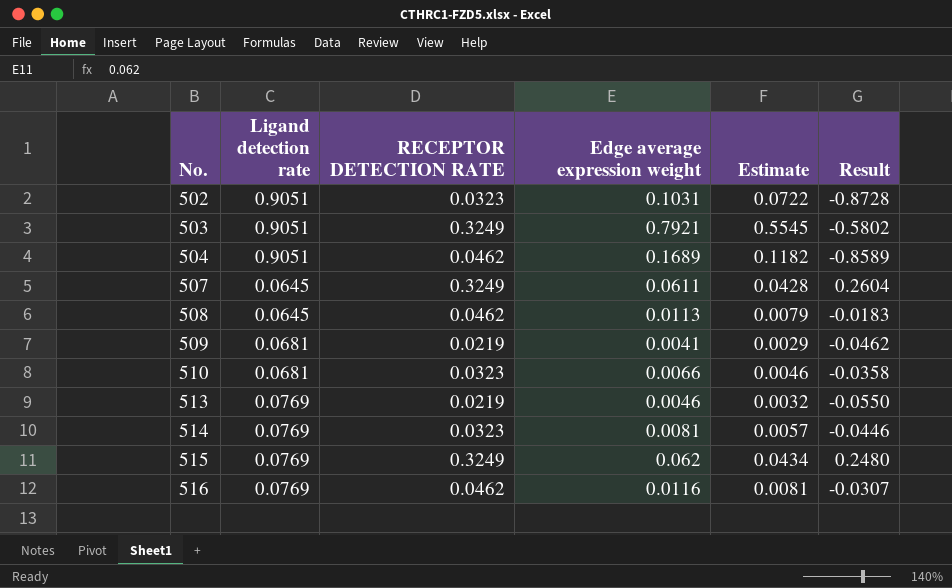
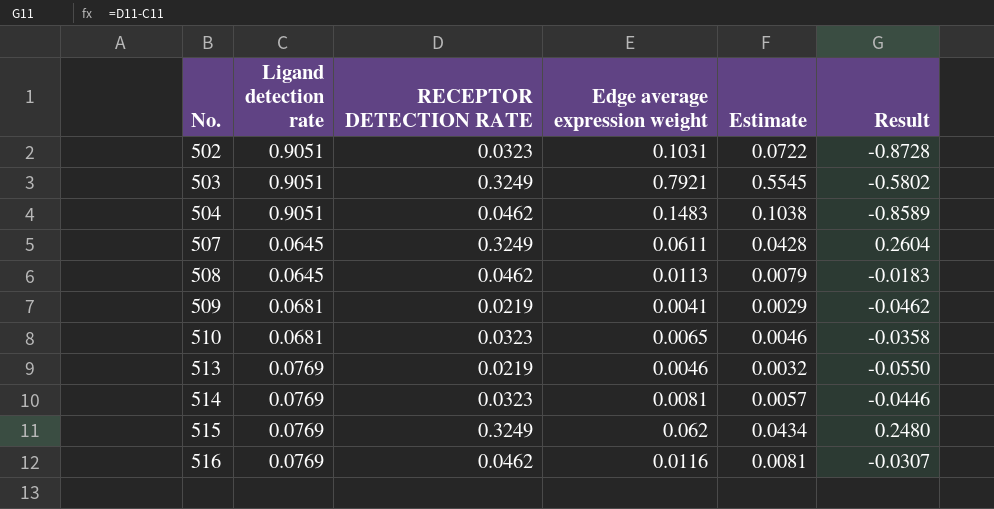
504 | Edge average expression weight: 0.1689 -> 0.1483
504 | Estimate: 0.1182 -> 0.1038
510 | Edge average expression weight: 0.0066 -> 0.0065

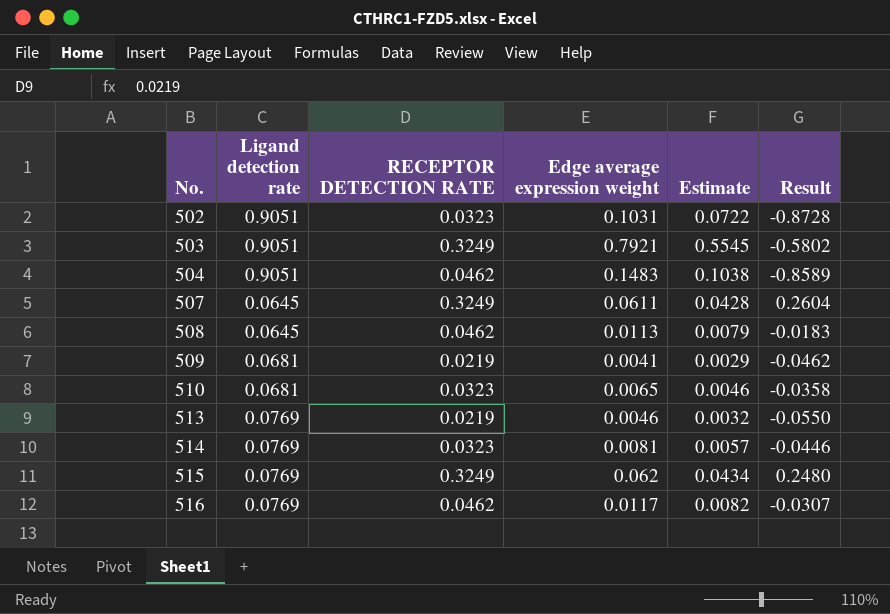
516 | Edge average expression weight: 0.0116 -> 0.0117
516 | Estimate: 0.0081 -> 0.0082

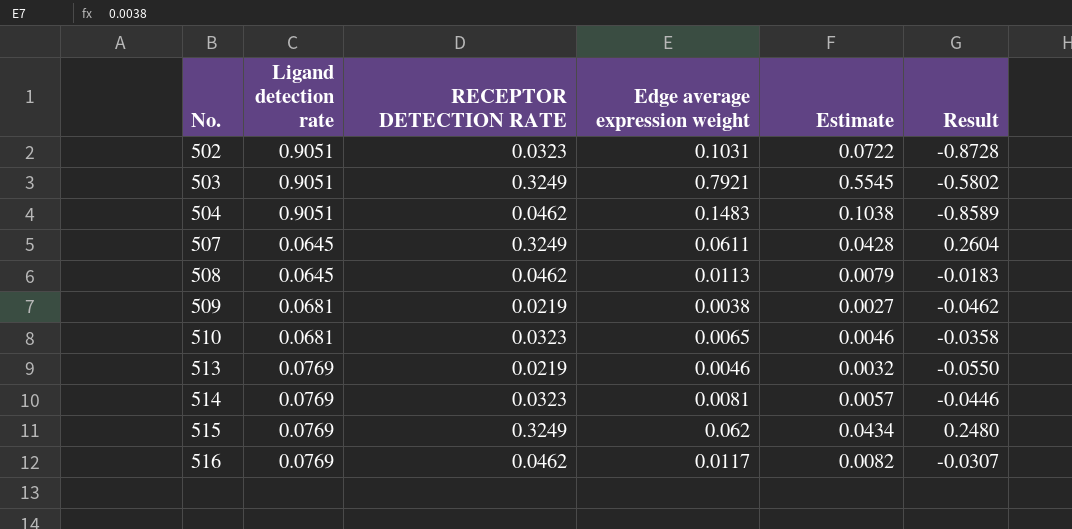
509 | Edge average expression weight: 0.0041 -> 0.0038
509 | Estimate: 0.0029 -> 0.0027

